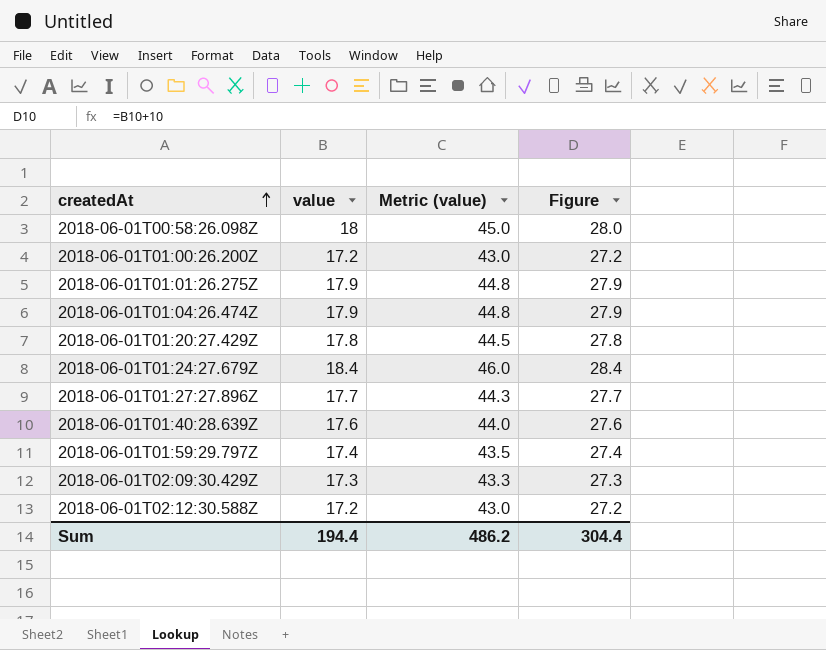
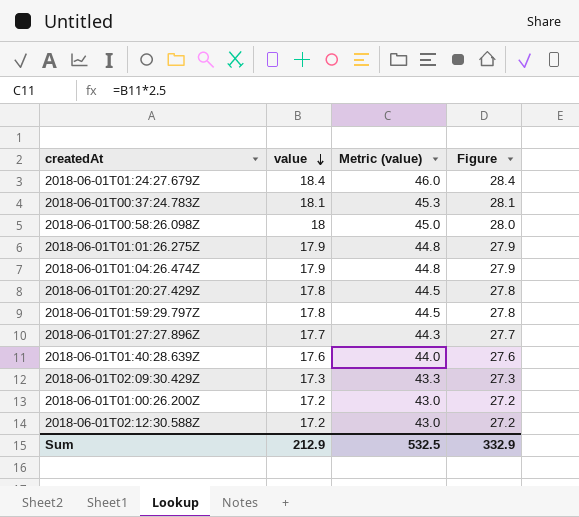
row order: createdAt ascending -> value descending
row 2018-06-01T00:37:24.783Z: none -> 18.1 | 45.3 | 28.1
2018-06-01T01:59:29.797Z | value: 17.4 -> 17.8
2018-06-01T01:59:29.797Z | Metric (value): 43.5 -> 44.5
2018-06-01T01:59:29.797Z | Figure: 27.4 -> 27.8
Sum | value: 194.4 -> 212.9
Sum | Metric (value): 486.2 -> 532.5
Sum | Figure: 304.4 -> 332.9

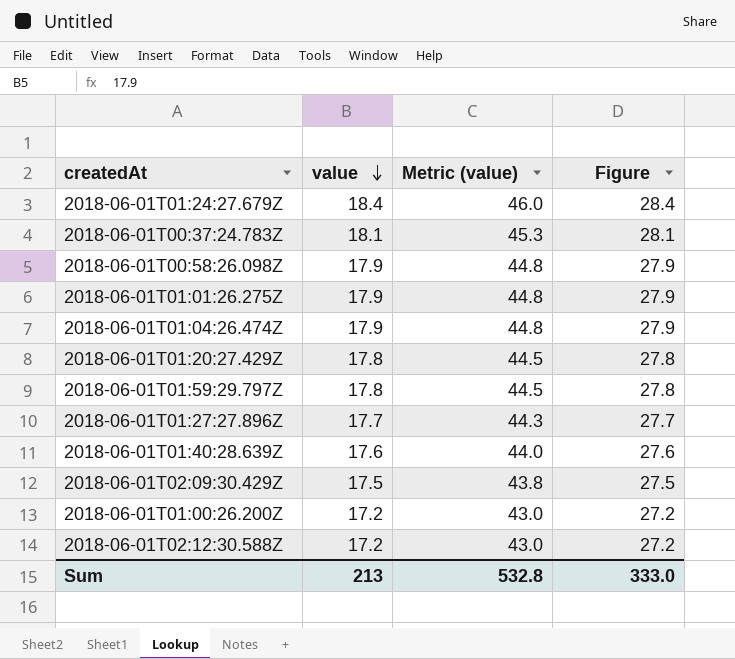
2018-06-01T00:58:26.098Z | value: 18 -> 17.9
2018-06-01T00:58:26.098Z | Metric (value): 45.0 -> 44.8
2018-06-01T00:58:26.098Z | Figure: 28.0 -> 27.9
2018-06-01T02:09:30.429Z | value: 17.3 -> 17.5
2018-06-01T02:09:30.429Z | Metric (value): 43.3 -> 43.8
2018-06-01T02:09:30.429Z | Figure: 27.3 -> 27.5
Sum | value: 212.9 -> 213
Sum | Metric (value): 532.5 -> 532.8
Sum | Figure: 332.9 -> 333.0

